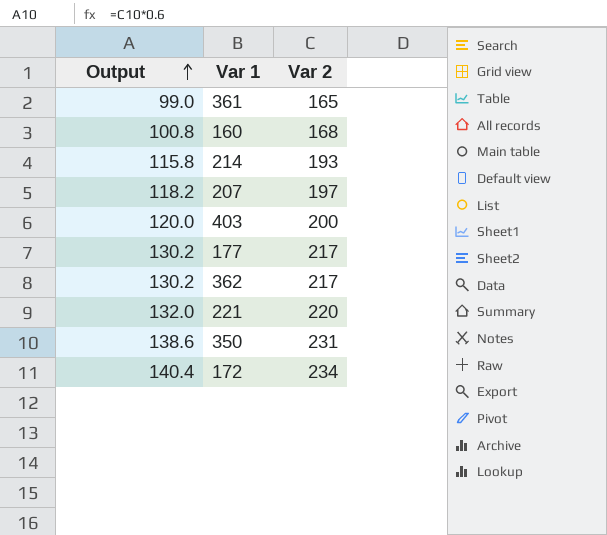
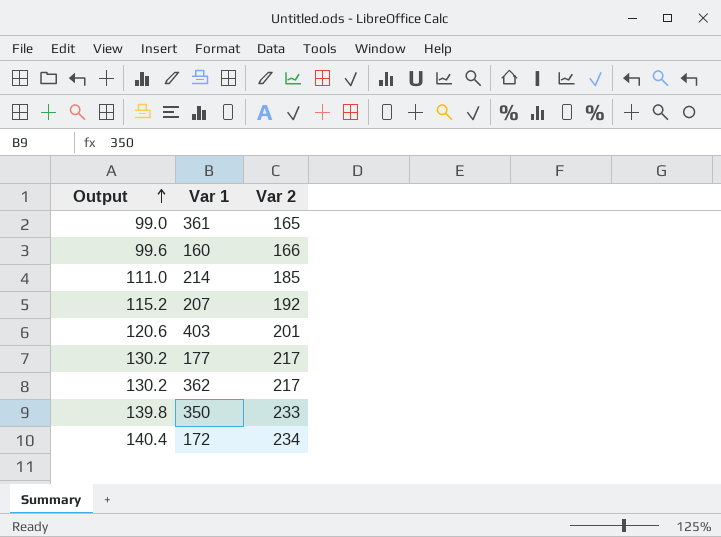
row 221: 132.0 | 220 -> none
160 | Output: 100.8 -> 99.6
160 | Var 2: 168 -> 166
214 | Output: 115.8 -> 111.0
214 | Var 2: 193 -> 185
207 | Output: 118.2 -> 115.2
207 | Var 2: 197 -> 192
403 | Output: 120.0 -> 120.6
403 | Var 2: 200 -> 201
350 | Output: 138.6 -> 139.8
350 | Var 2: 231 -> 233

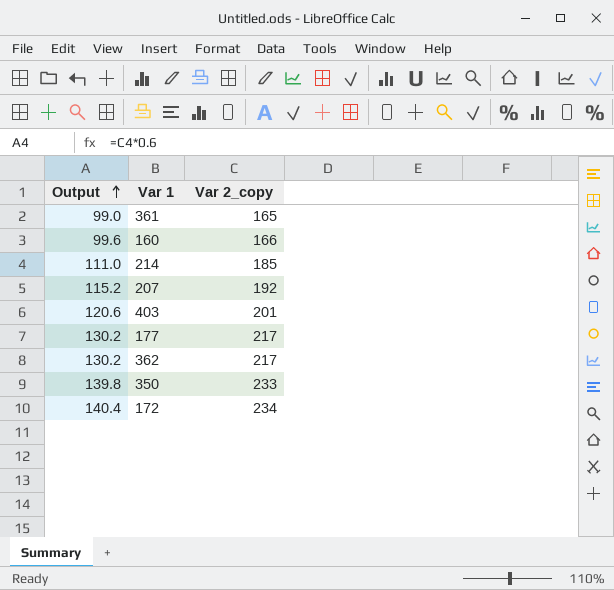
column name: Var 2 -> Var 2_copy

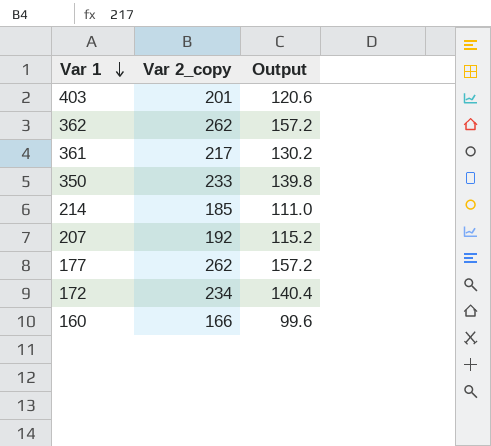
row order: Output ascending -> Var 1 descending
column Output | position: 1 -> 3
362 | Var 2_copy: 217 -> 262
362 | Output: 130.2 -> 157.2
361 | Var 2_copy: 165 -> 217
361 | Output: 99.0 -> 130.2
177 | Var 2_copy: 217 -> 262
177 | Output: 130.2 -> 157.2

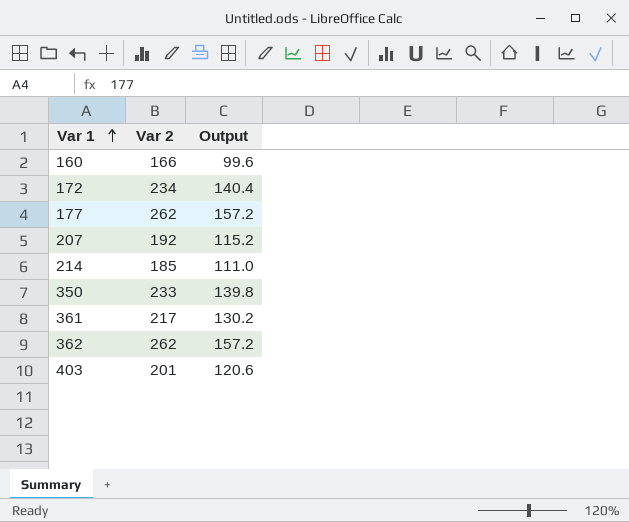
row order: Var 1 descending -> Var 1 ascending
column name: Var 2_copy -> Var 2

